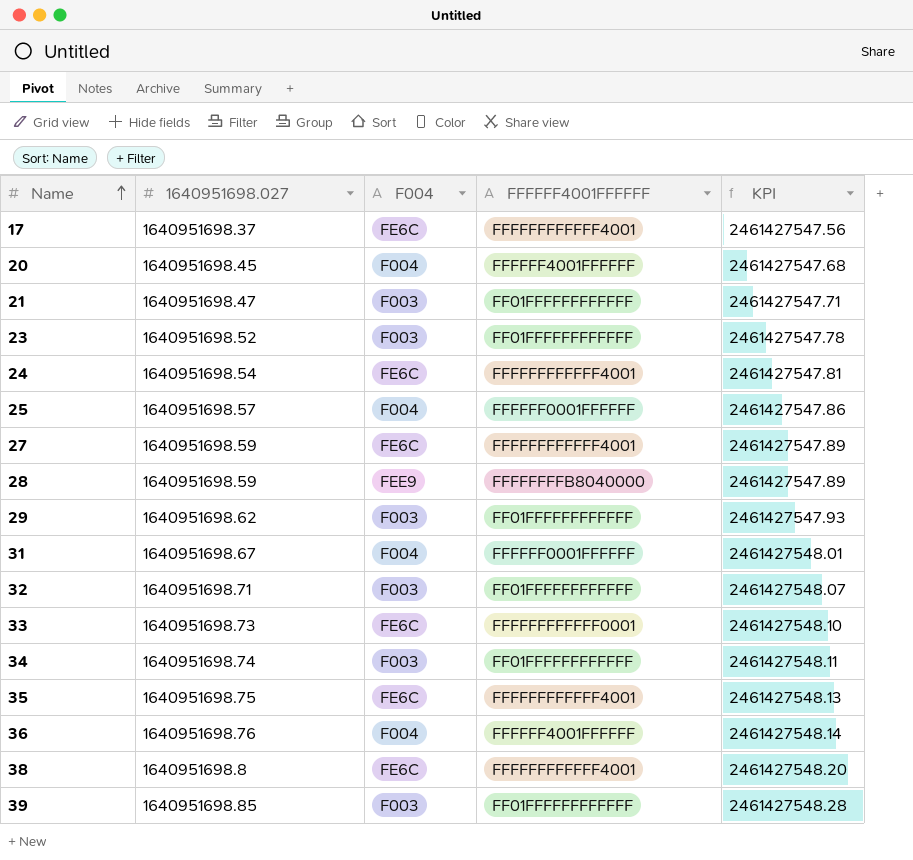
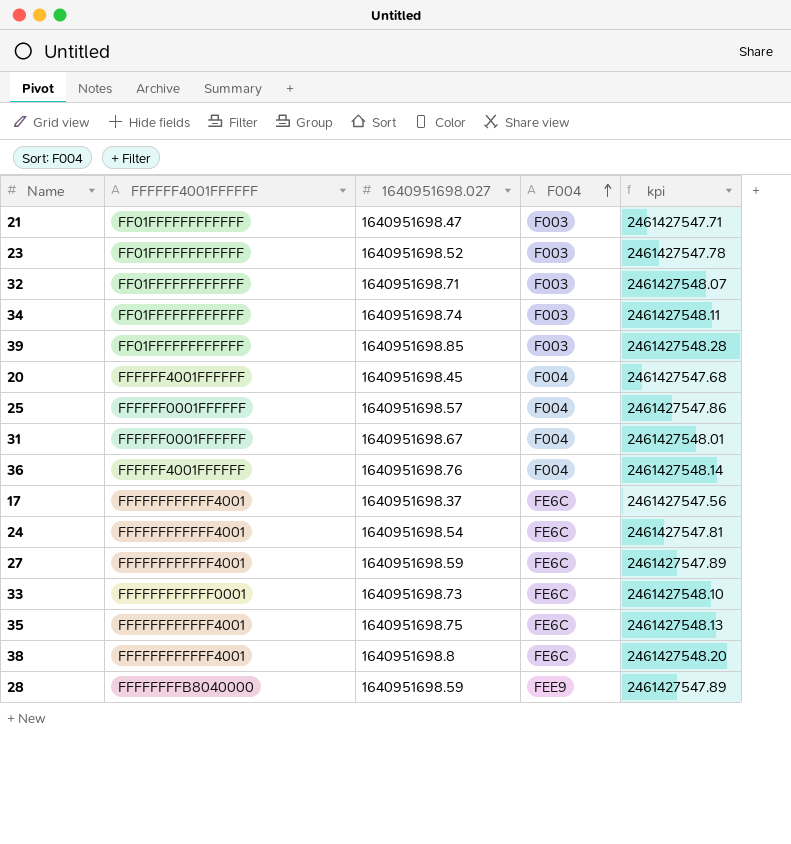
row order: Name ascending -> F004 ascending
column FFFFFF4001FFFFFF | position: 4 -> 2
column name: KPI -> kpi
row 29: 1640951698.62 | F003 | FF01FFFFFFFFFFFF | 2461427547.93 -> none

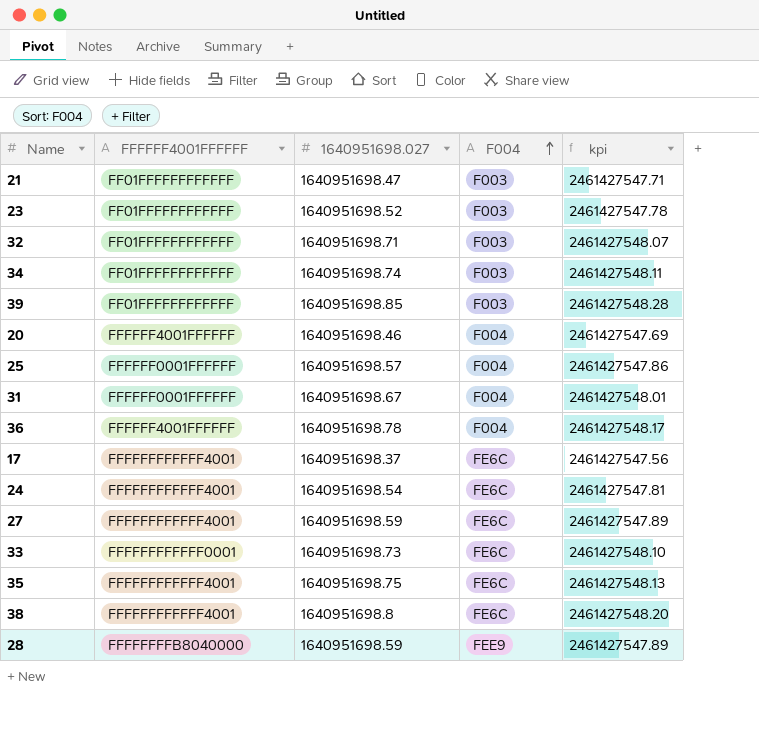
20 | 1640951698.027: 1640951698.45 -> 1640951698.46
20 | kpi: 2461427547.68 -> 2461427547.69
36 | 1640951698.027: 1640951698.76 -> 1640951698.78
36 | kpi: 2461427548.14 -> 2461427548.17

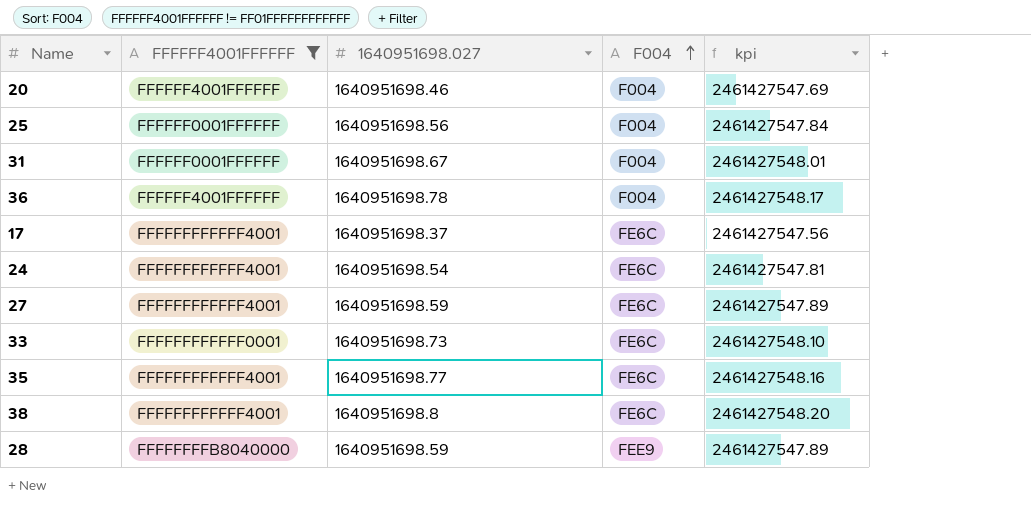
filter: none -> FFFFFF4001FFFFFF != FF01FFFFFFFFFFFF
25 | 1640951698.027: 1640951698.57 -> 1640951698.56
25 | kpi: 2461427547.86 -> 2461427547.84
35 | 1640951698.027: 1640951698.75 -> 1640951698.77
35 | kpi: 2461427548.13 -> 2461427548.16

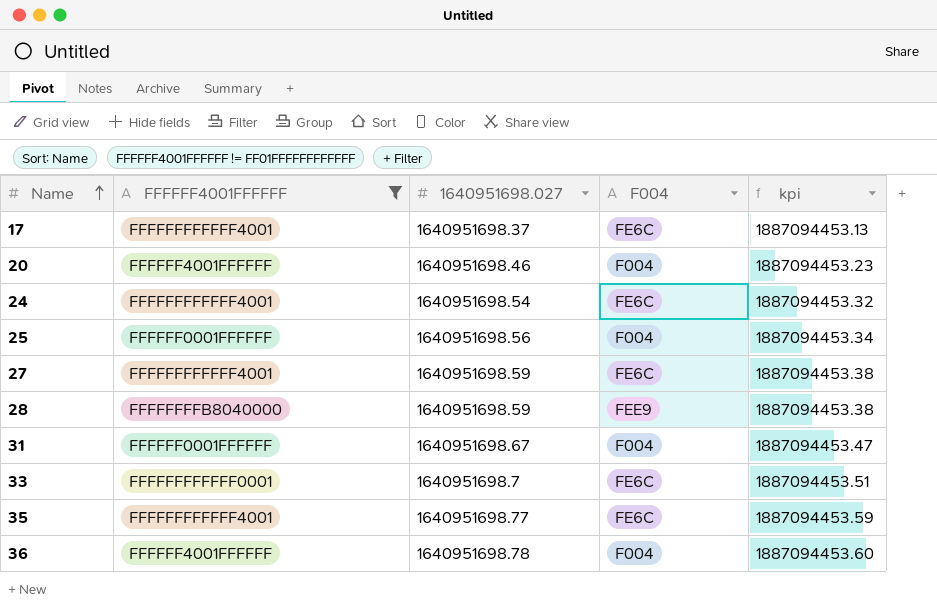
row order: F004 ascending -> Name ascending
column kpi | formula: [1640951698.027] * 1.5 -> [1640951698.027] * 1.15
row 38: FFFFFFFFFFFF4001 | 1640951698.8 | FE6C | 2461427548.20 -> none
33 | 1640951698.027: 1640951698.73 -> 1640951698.7

